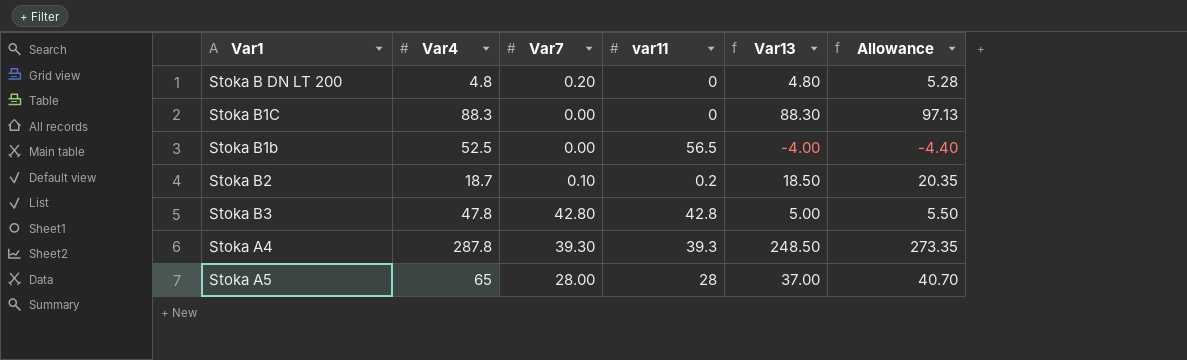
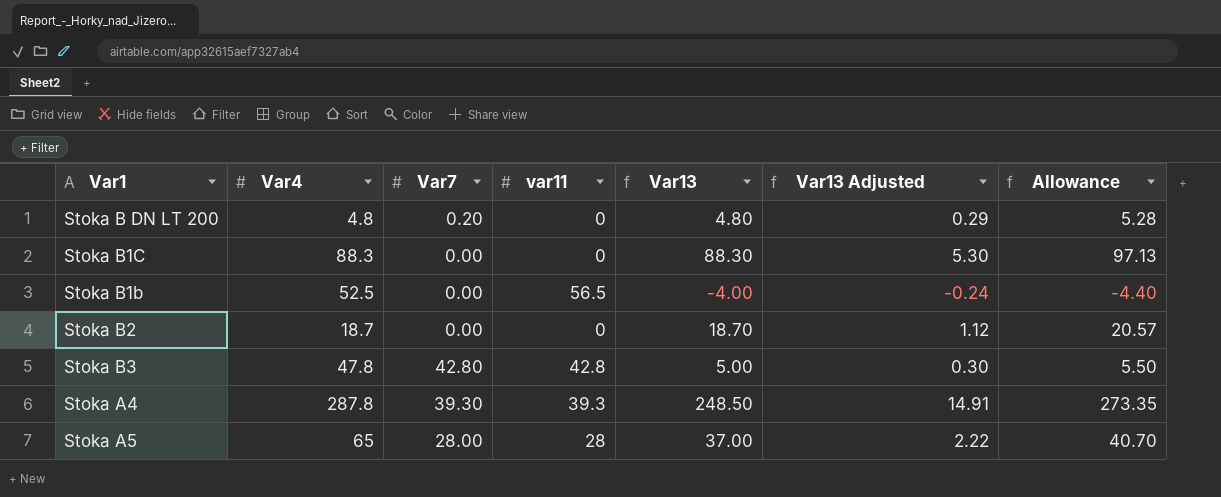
column Var13 Adjusted | formula: none -> [Var13] * 0.06
Stoka B2 | Var7: 0.10 -> 0.00
Stoka B2 | var11: 0.2 -> 0
Stoka B2 | Var13: 18.50 -> 18.70
Stoka B2 | Allowance: 20.35 -> 20.57

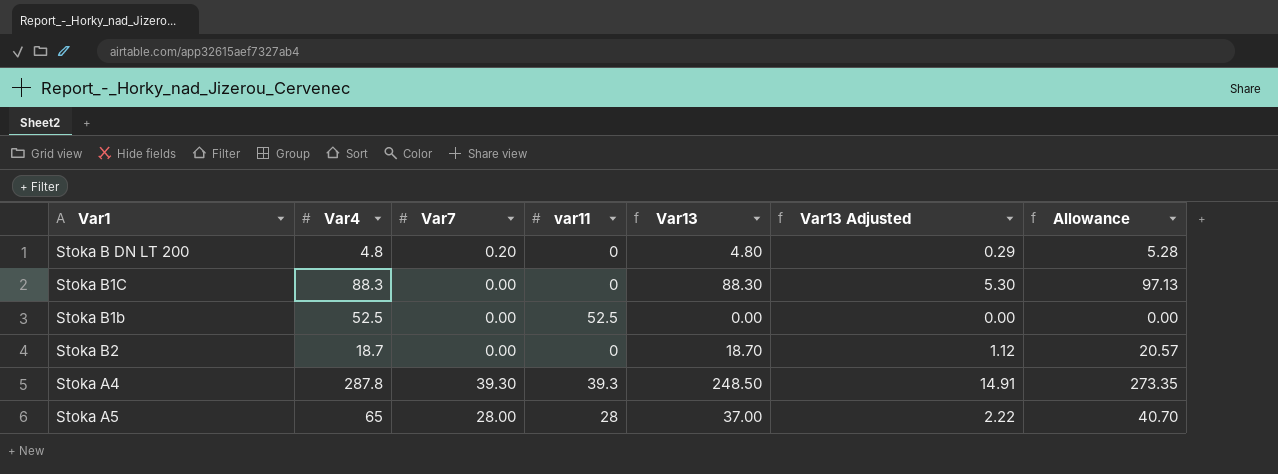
row Stoka B3: 47.8 | 42.80 | 42.8 | 5.00 | 0.30 | 5.50 -> none
Stoka B1b | var11: 56.5 -> 52.5
Stoka B1b | Var13: -4.00 -> 0.00
Stoka B1b | Var13 Adjusted: -0.24 -> 0.00
Stoka B1b | Allowance: -4.40 -> 0.00

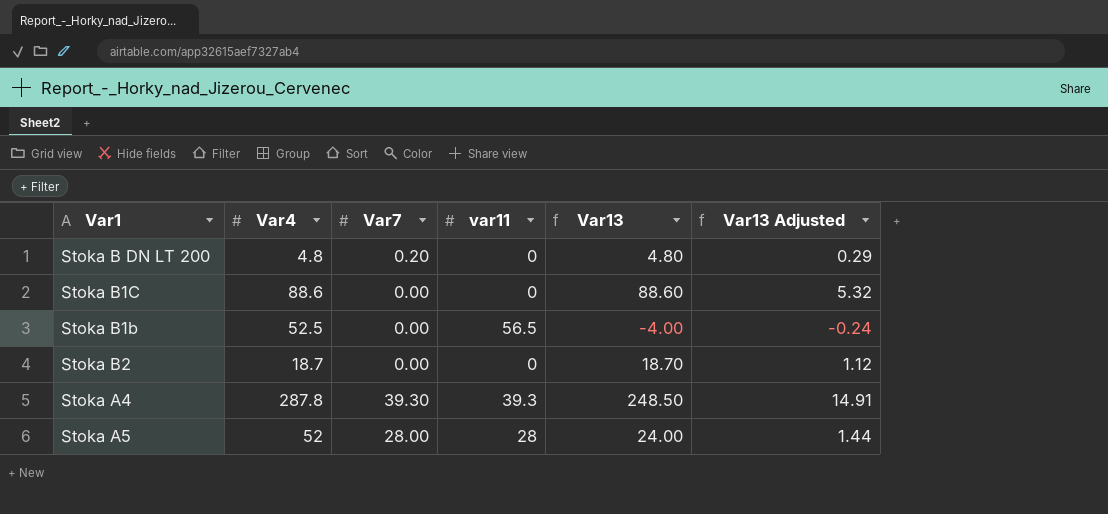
column Allowance | formula: [Var13] * 1.1 -> none
Stoka B1C | Var4: 88.3 -> 88.6
Stoka B1C | Var13: 88.30 -> 88.60
Stoka B1C | Var13 Adjusted: 5.30 -> 5.32
Stoka B1b | var11: 52.5 -> 56.5
Stoka B1b | Var13: 0.00 -> -4.00
Stoka B1b | Var13 Adjusted: 0.00 -> -0.24
Stoka A5 | Var4: 65 -> 52
Stoka A5 | Var13: 37.00 -> 24.00
Stoka A5 | Var13 Adjusted: 2.22 -> 1.44

